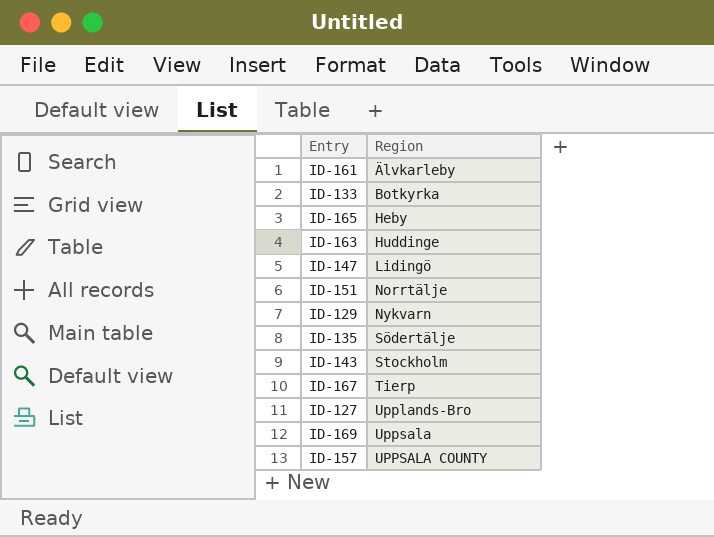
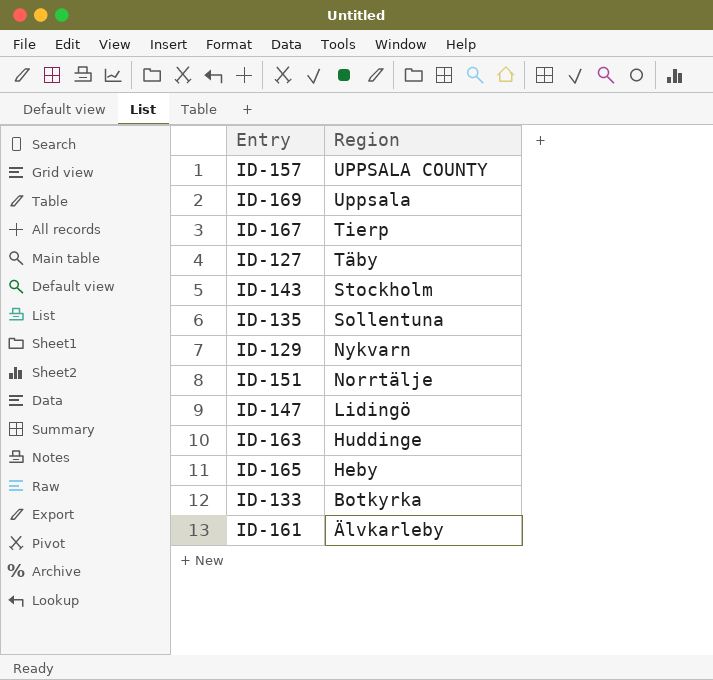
row order: Region ascending -> Region descending
ID-127 | Region: Upplands-Bro -> Täby
ID-135 | Region: Södertälje -> Sollentuna

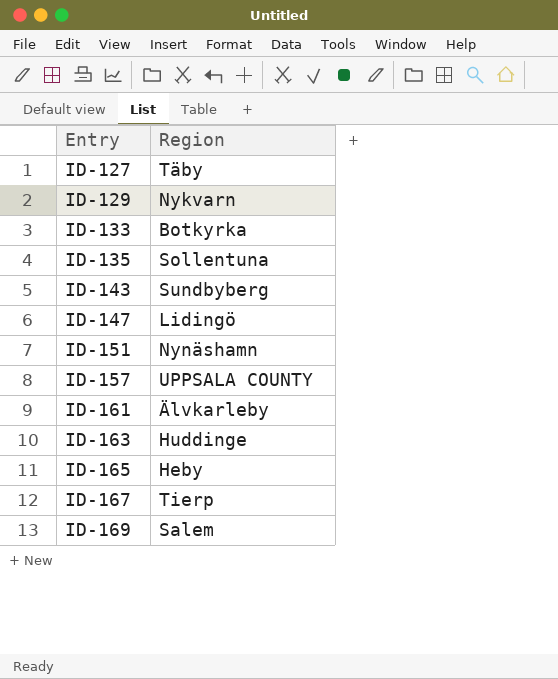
row order: Region descending -> Entry ascending
ID-143 | Region: Stockholm -> Sundbyberg
ID-151 | Region: Norrtälje -> Nynäshamn
ID-169 | Region: Uppsala -> Salem

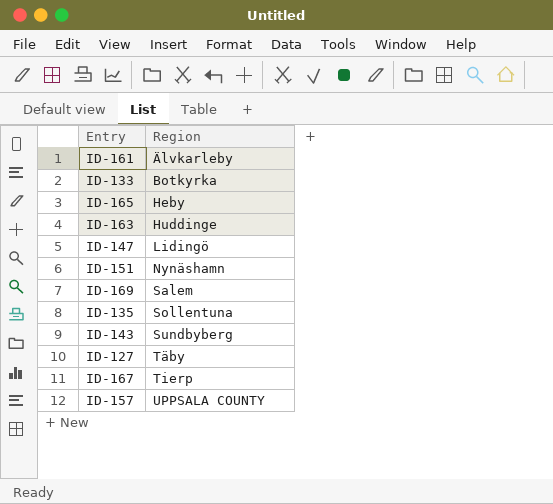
row order: Entry ascending -> Region ascending
row ID-129: Nykvarn -> none

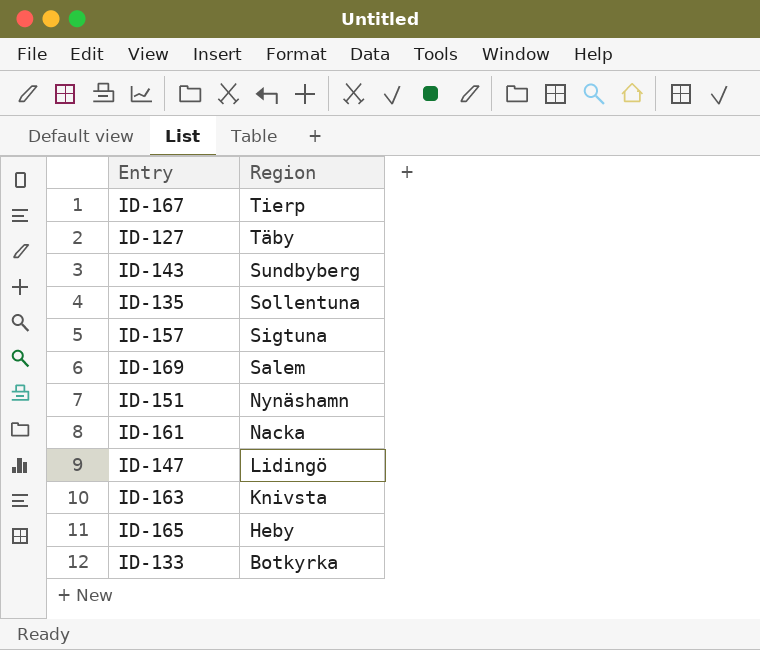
row order: Region ascending -> Region descending
ID-157 | Region: UPPSALA COUNTY -> Sigtuna
ID-161 | Region: Älvkarleby -> Nacka
ID-163 | Region: Huddinge -> Knivsta

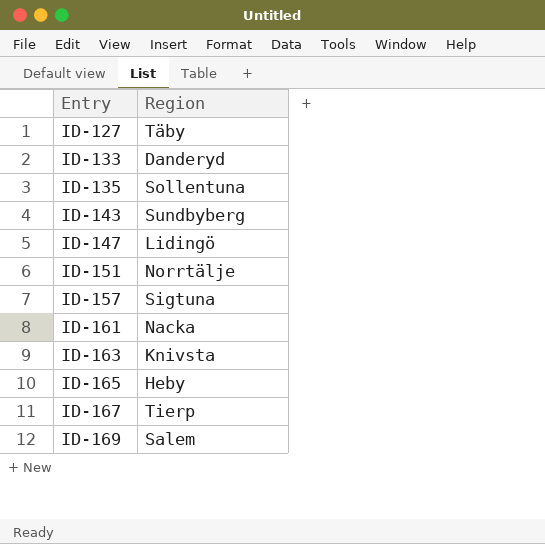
row order: Region descending -> Entry ascending
ID-133 | Region: Botkyrka -> Danderyd
ID-151 | Region: Nynäshamn -> Norrtälje

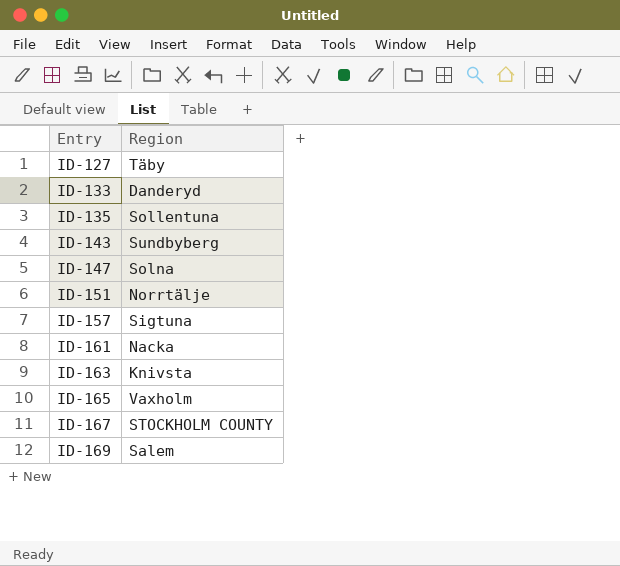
ID-147 | Region: Lidingö -> Solna
ID-165 | Region: Heby -> Vaxholm
ID-167 | Region: Tierp -> STOCKHOLM COUNTY

